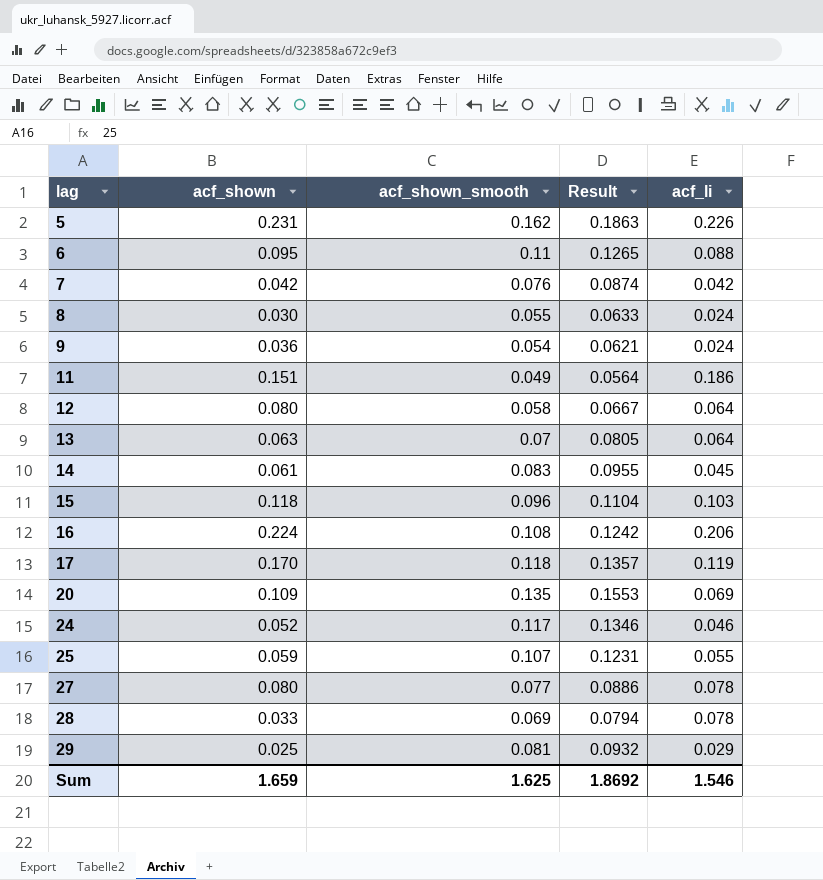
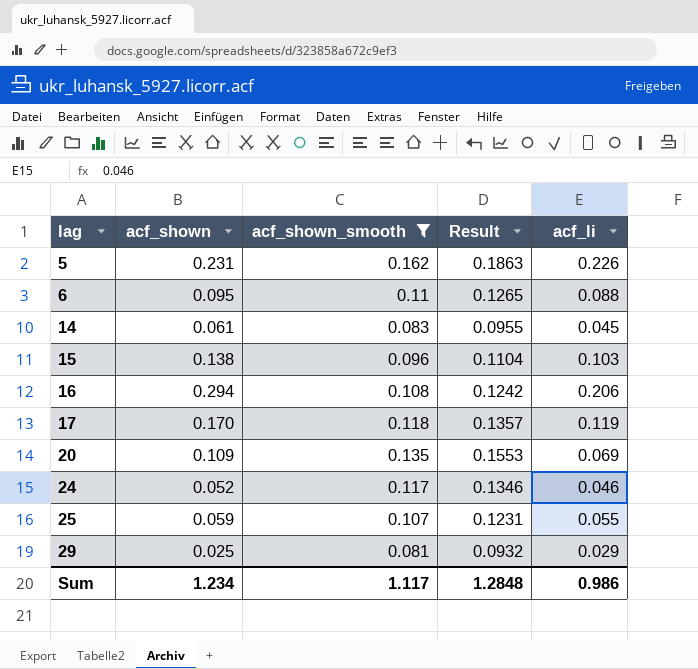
filter: none -> acf_shown_smooth >= 0.081
15 | acf_shown: 0.118 -> 0.138
16 | acf_shown: 0.224 -> 0.294
Sum | acf_shown: 1.659 -> 1.234
Sum | acf_shown_smooth: 1.625 -> 1.117
Sum | Result: 1.8692 -> 1.2848
Sum | acf_li: 1.546 -> 0.986

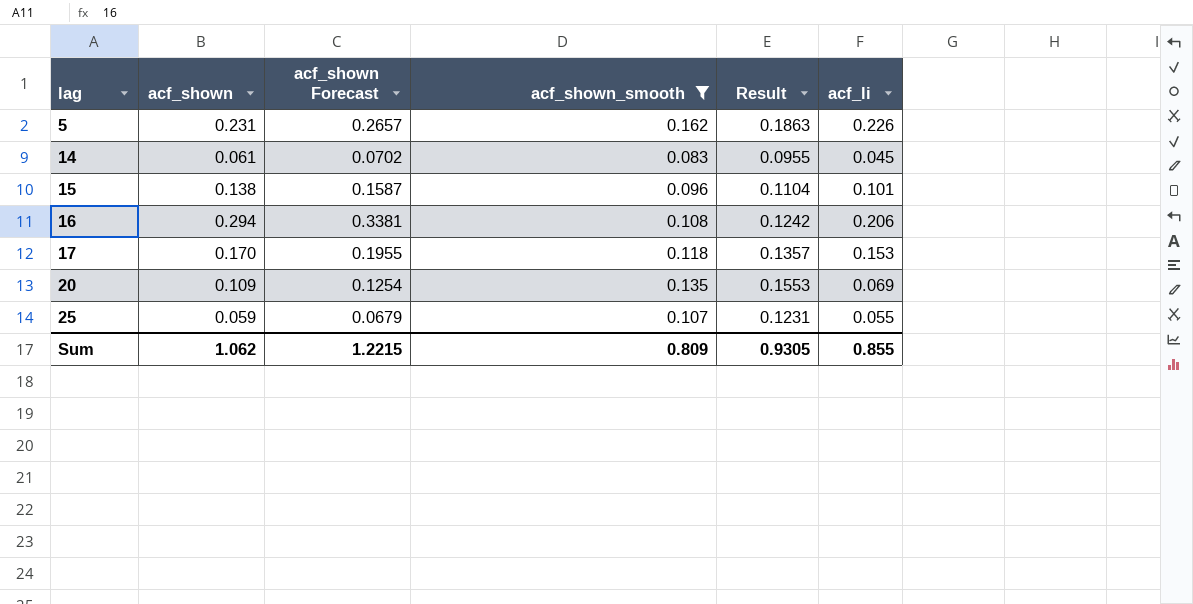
column acf_shown Forecast | formula: none -> [acf_shown] * 1.15
row 6: 0.095 | 0.11 | 0.1265 | 0.088 -> none
row 24: 0.052 | 0.117 | 0.1346 | 0.046 -> none
row 29: 0.025 | 0.081 | 0.0932 | 0.029 -> none
15 | acf_li: 0.103 -> 0.101
17 | acf_li: 0.119 -> 0.153
Sum | acf_shown: 1.234 -> 1.062
Sum | acf_shown_smooth: 1.117 -> 0.809
Sum | Result: 1.2848 -> 0.9305
Sum | acf_li: 0.986 -> 0.855

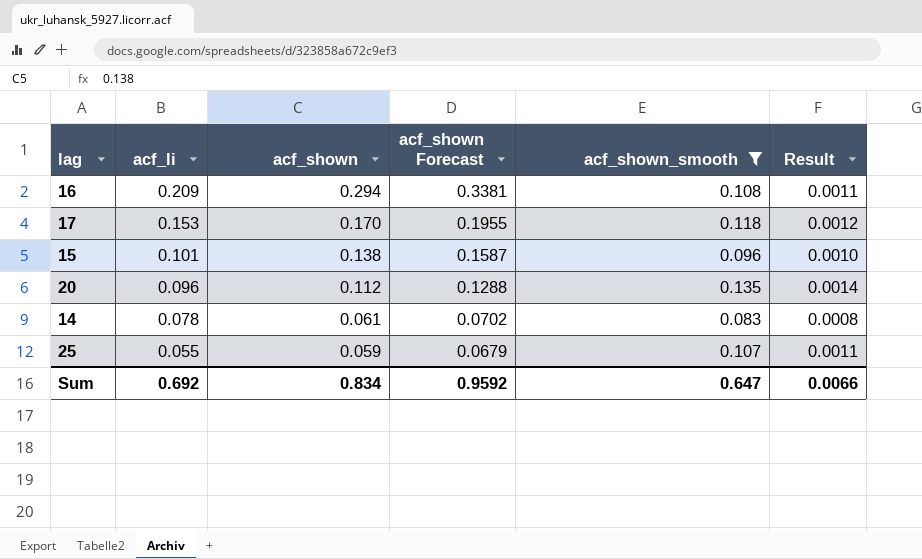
row order: lag ascending -> acf_li descending
column acf_li | position: 6 -> 2
column Result | formula: [acf_shown_smooth] * 1.15 -> [acf_shown_smooth] * 0.01
row 5: 0.231 | 0.2657 | 0.162 | 0.1863 | 0.226 -> none
16 | acf_li: 0.206 -> 0.209
20 | acf_li: 0.069 -> 0.096
20 | acf_shown: 0.109 -> 0.112
20 | acf_shown Forecast: 0.1254 -> 0.1288
14 | acf_li: 0.045 -> 0.078
Sum | acf_li: 0.855 -> 0.692
Sum | acf_shown: 1.062 -> 0.834
Sum | acf_shown Forecast: 1.2215 -> 0.9592
Sum | acf_shown_smooth: 0.809 -> 0.647
Sum | Result: 0.9305 -> 0.0066

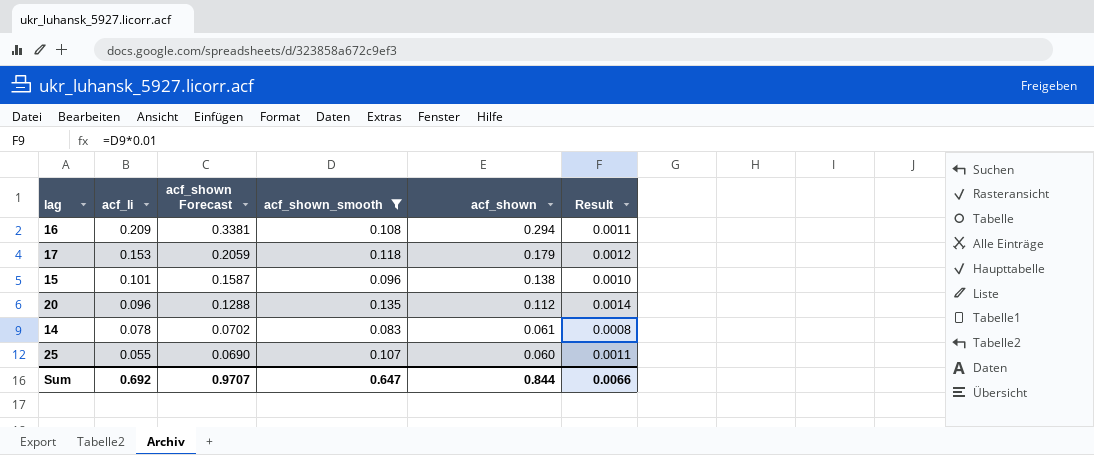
column acf_shown | position: 3 -> 5
17 | acf_shown Forecast: 0.1955 -> 0.2059
17 | acf_shown: 0.170 -> 0.179
25 | acf_shown Forecast: 0.0679 -> 0.0690
25 | acf_shown: 0.059 -> 0.060
Sum | acf_shown Forecast: 0.9592 -> 0.9707
Sum | acf_shown: 0.834 -> 0.844

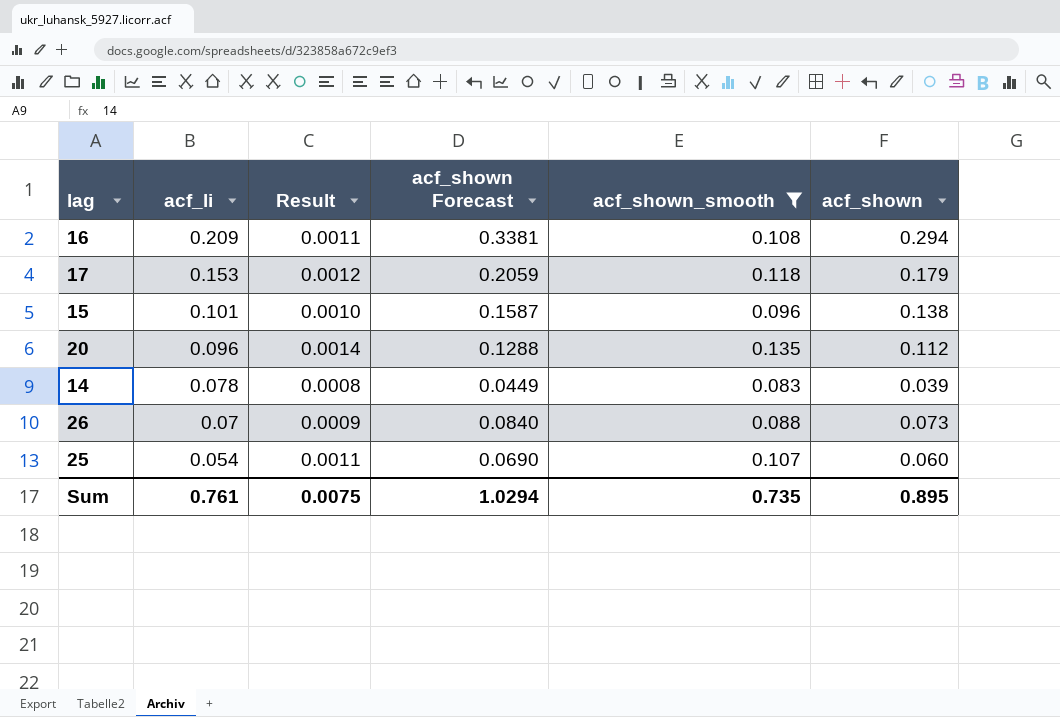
column Result | position: 6 -> 3
14 | acf_shown Forecast: 0.0702 -> 0.0449
14 | acf_shown: 0.061 -> 0.039
row 26: none -> 0.07 | 0.0009 | 0.0840 | 0.088 | 0.073
25 | acf_li: 0.055 -> 0.054
Sum | acf_li: 0.692 -> 0.761
Sum | Result: 0.0066 -> 0.0075
Sum | acf_shown Forecast: 0.9707 -> 1.0294
Sum | acf_shown_smooth: 0.647 -> 0.735
Sum | acf_shown: 0.844 -> 0.895

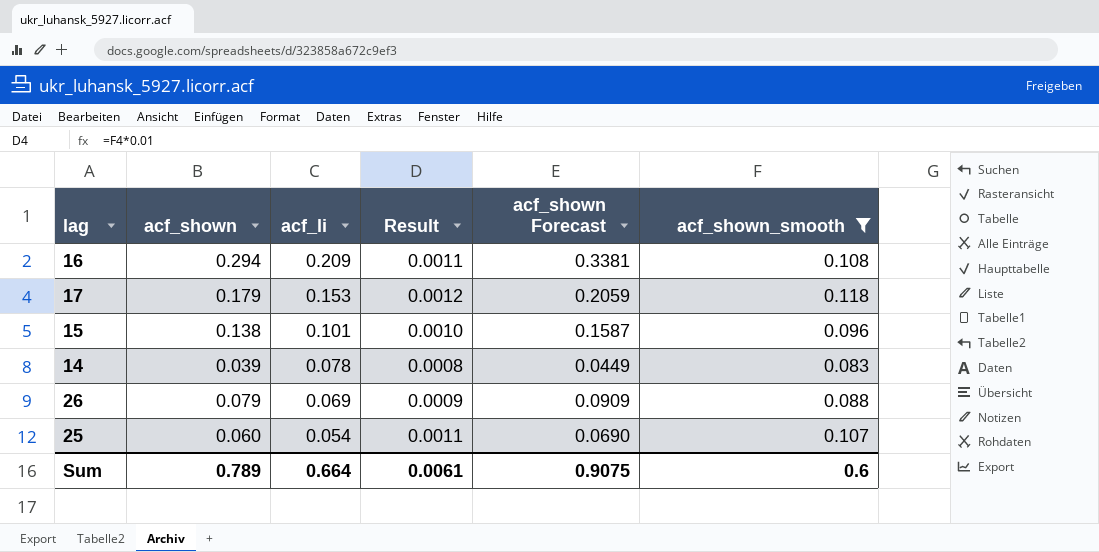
column acf_shown | position: 6 -> 2
row 20: 0.096 | 0.0014 | 0.1288 | 0.135 | 0.112 -> none
26 | acf_shown: 0.073 -> 0.079
26 | acf_li: 0.07 -> 0.069
26 | acf_shown Forecast: 0.0840 -> 0.0909
Sum | acf_shown: 0.895 -> 0.789
Sum | acf_li: 0.761 -> 0.664
Sum | Result: 0.0075 -> 0.0061
Sum | acf_shown Forecast: 1.0294 -> 0.9075
Sum | acf_shown_smooth: 0.735 -> 0.6

